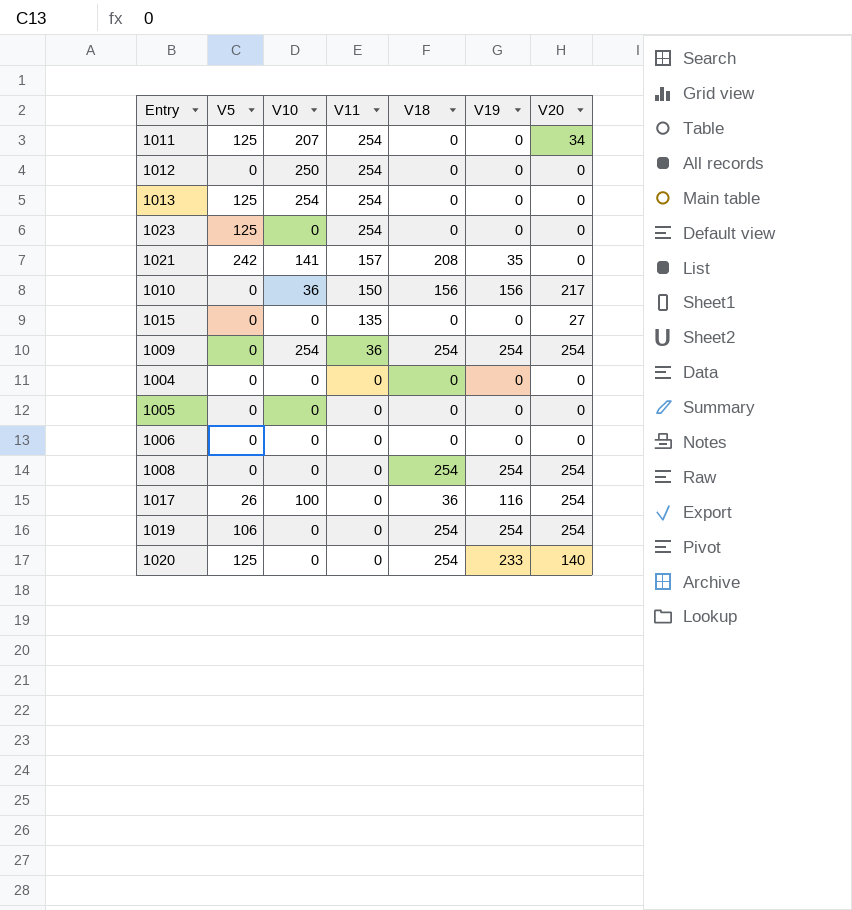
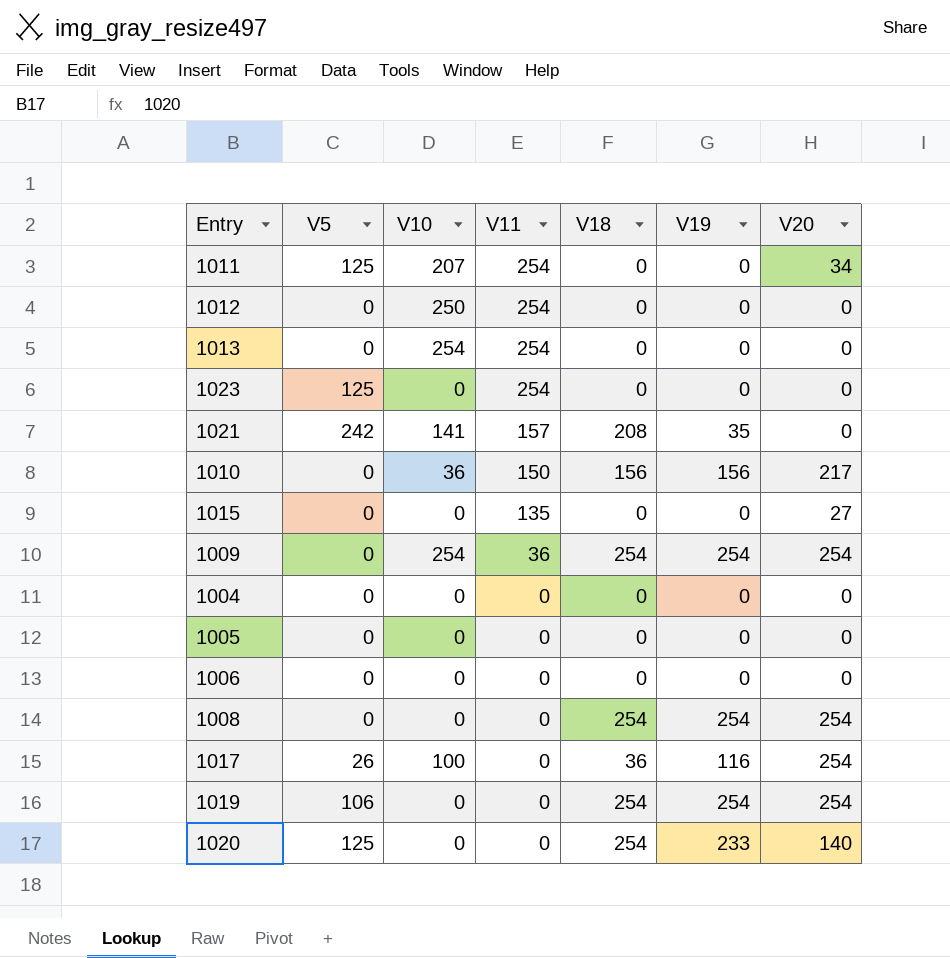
1013 | V5: 125 -> 0

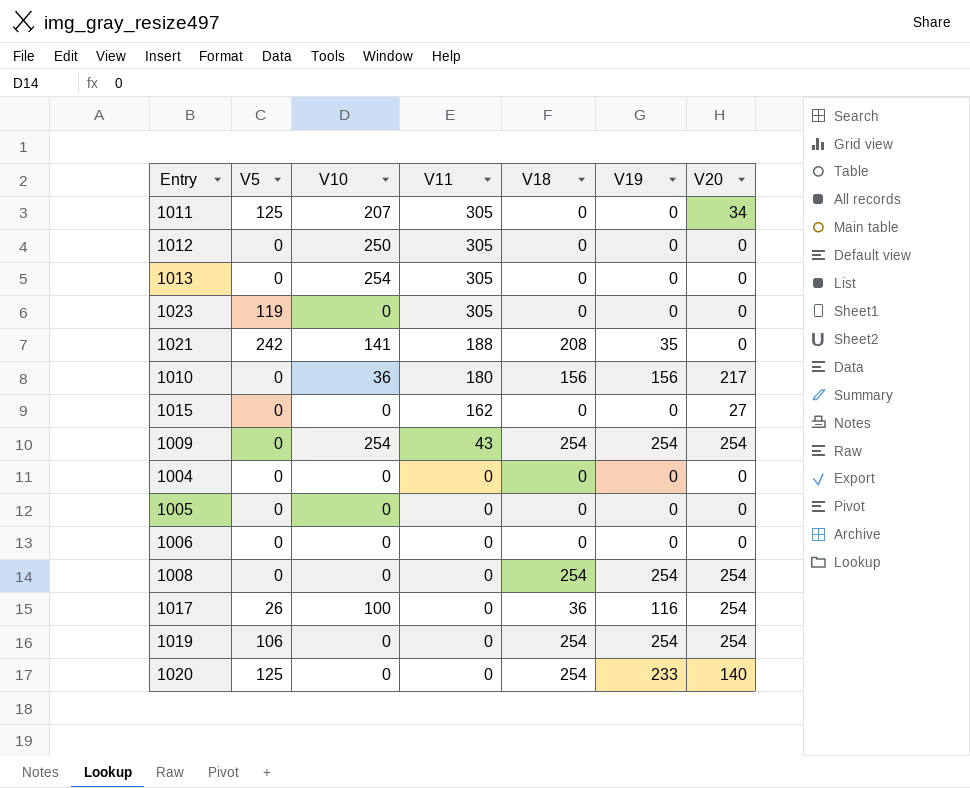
1011 | V11: 254 -> 305
1012 | V11: 254 -> 305
1013 | V11: 254 -> 305
1023 | V5: 125 -> 119
1023 | V11: 254 -> 305
1021 | V11: 157 -> 188
1010 | V11: 150 -> 180
1015 | V11: 135 -> 162
1009 | V11: 36 -> 43

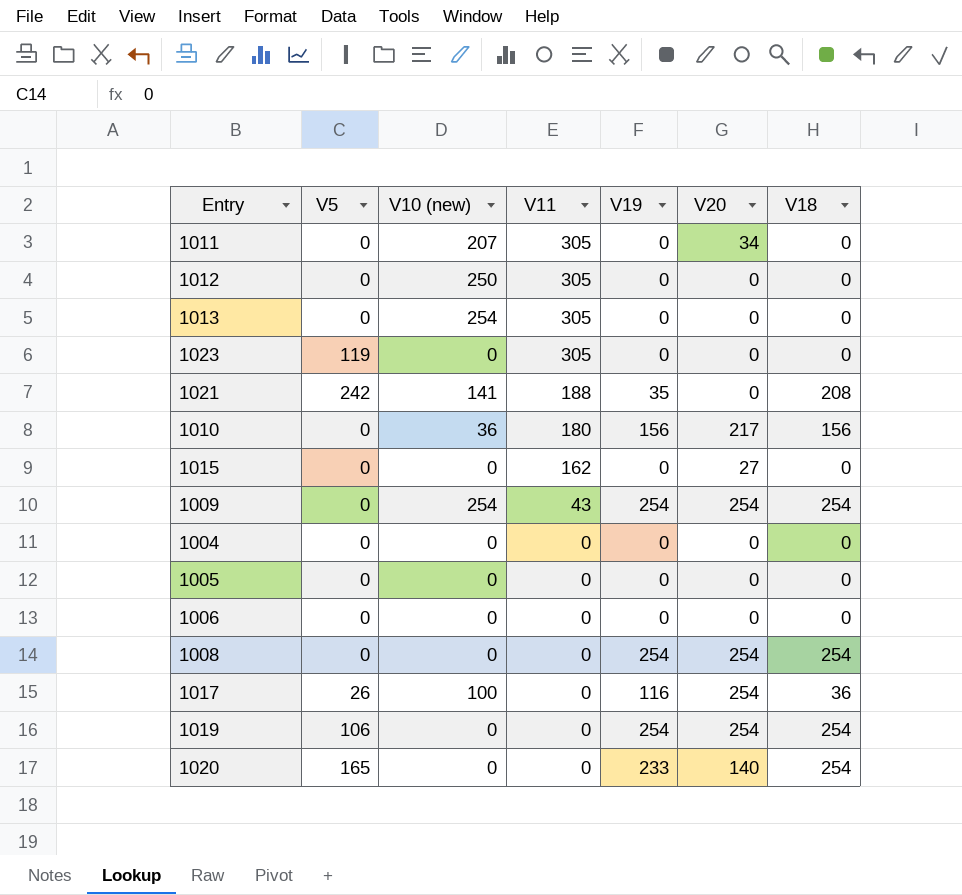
column name: V10 -> V10 (new)
column V18 | position: 5 -> 7
1011 | V5: 125 -> 0
1020 | V5: 125 -> 165

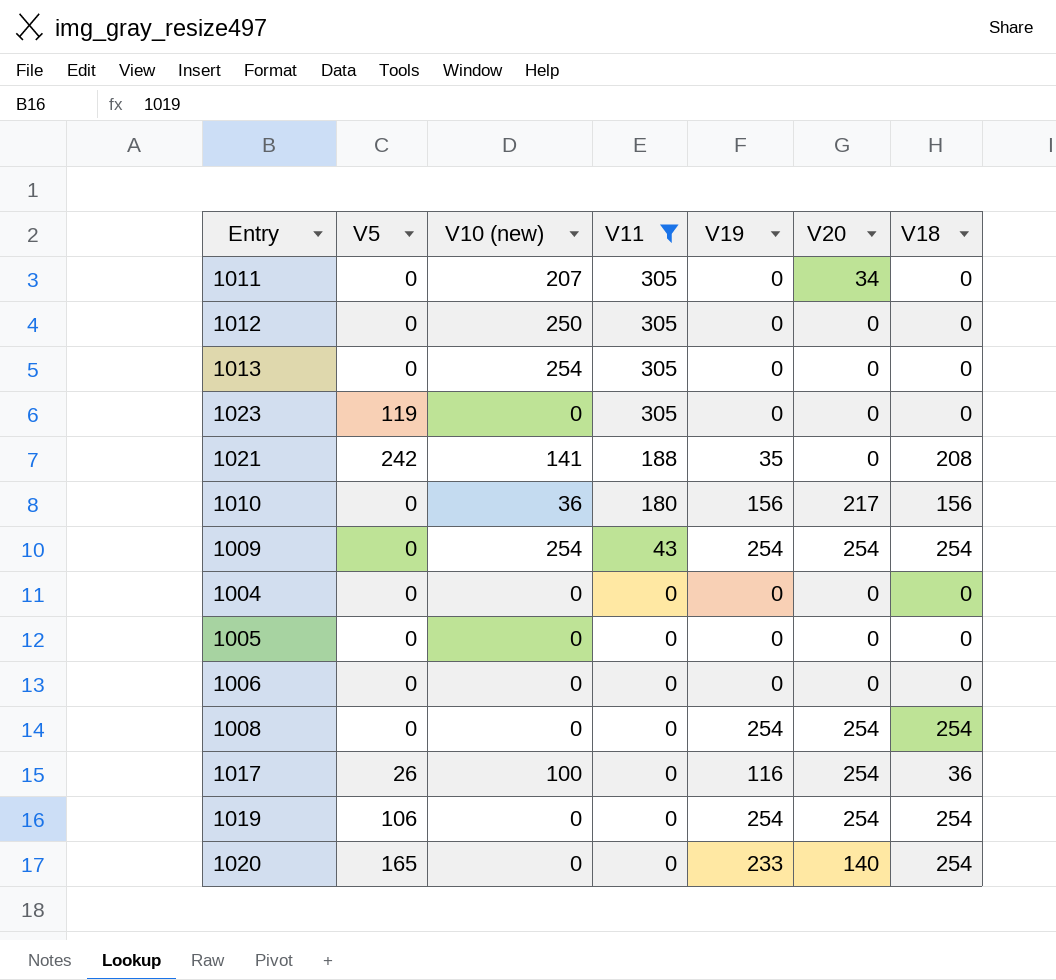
filter: none -> V11 != 162

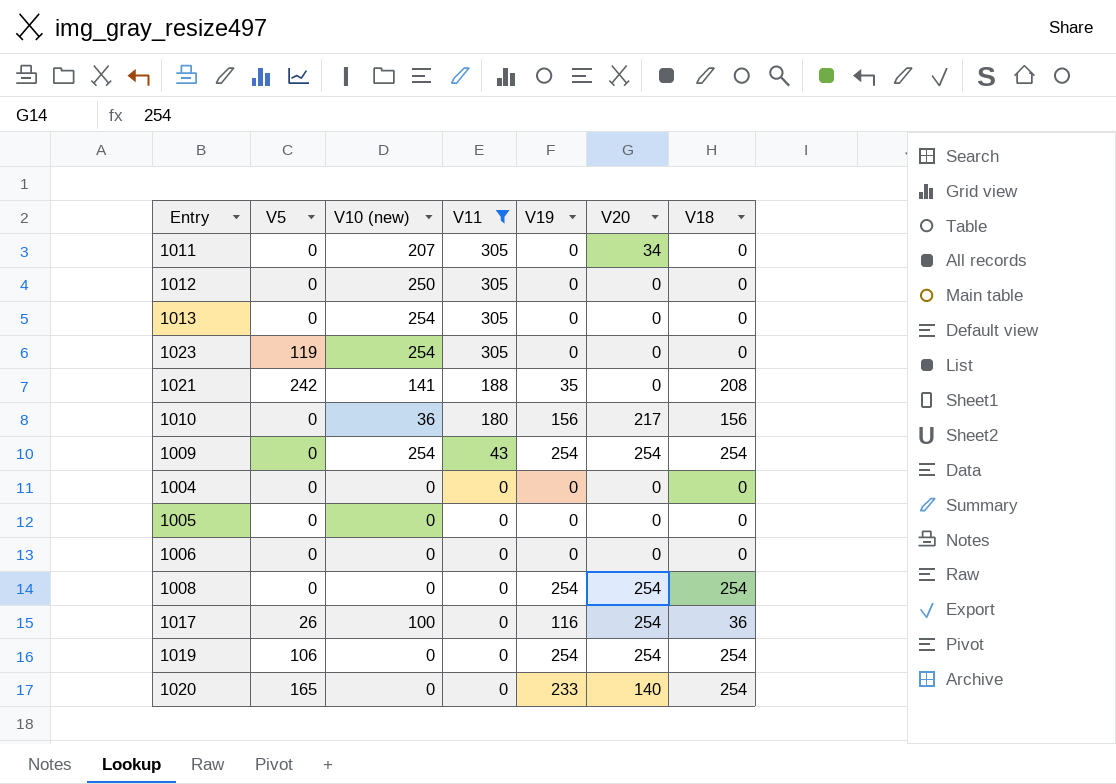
1023 | V10 (new): 0 -> 254

